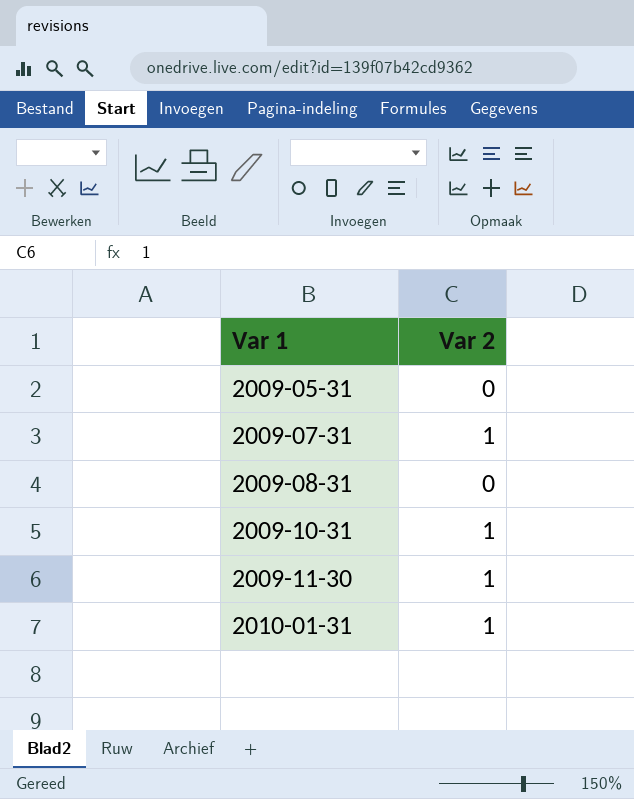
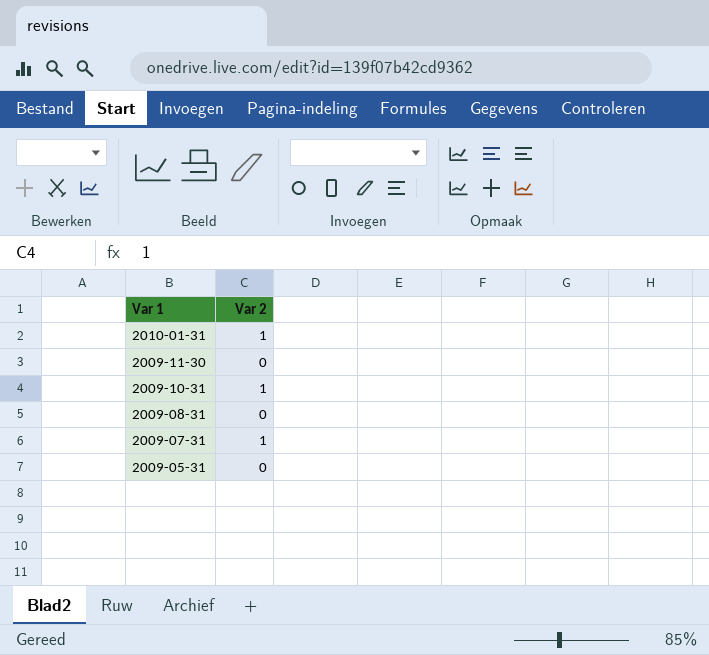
row order: Var 1 ascending -> Var 1 descending
2009-11-30 | Var 2: 1 -> 0

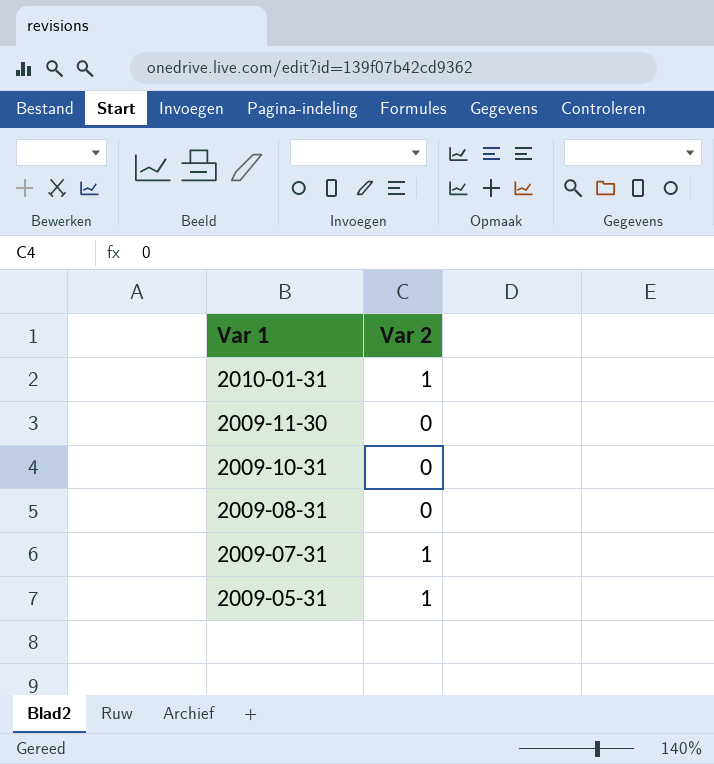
2009-10-31 | Var 2: 1 -> 0
2009-05-31 | Var 2: 0 -> 1

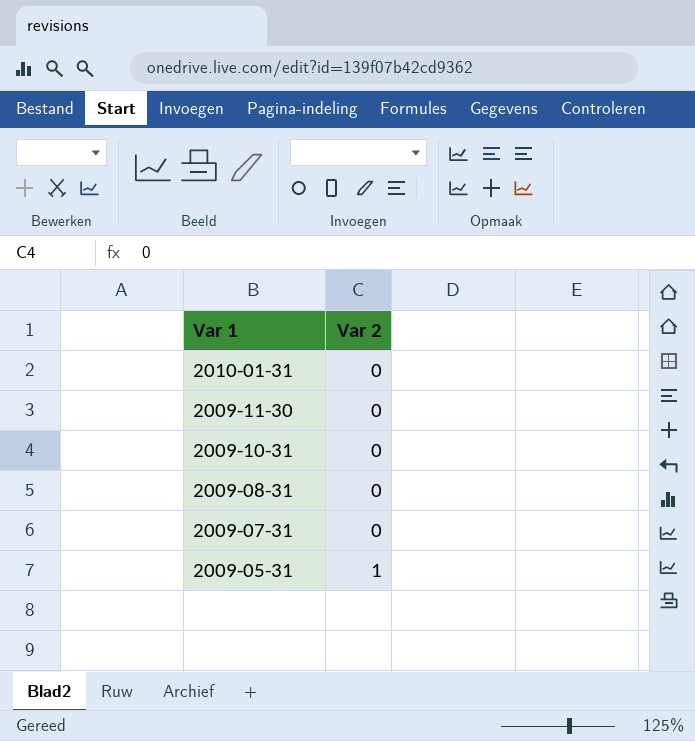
2010-01-31 | Var 2: 1 -> 0
2009-07-31 | Var 2: 1 -> 0

